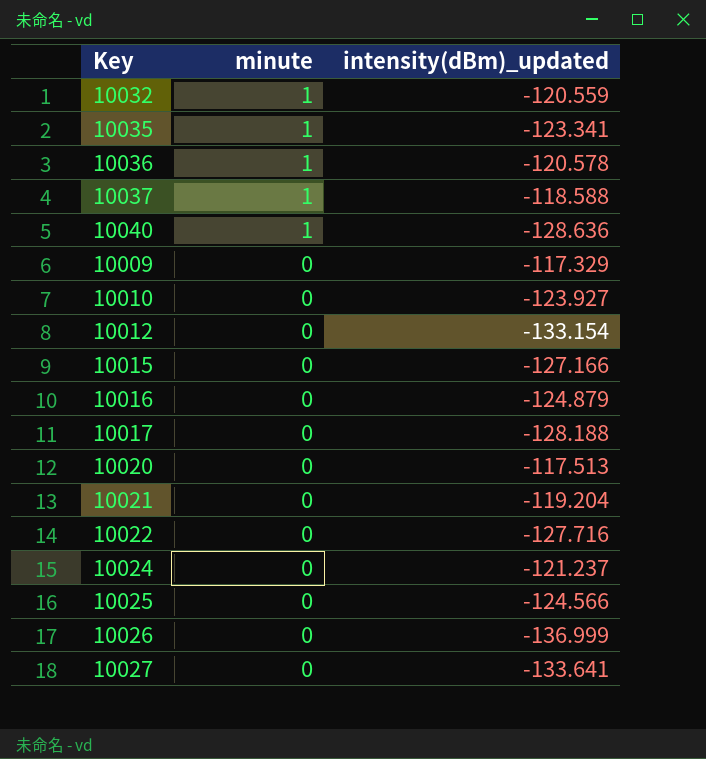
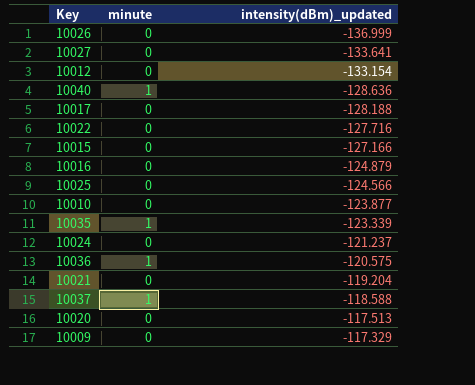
row order: minute descending -> intensity(dBm)_updated ascending
row 10032: 1 | -120.559 -> none
10010 | intensity(dBm)_updated: -123.927 -> -123.877
10035 | intensity(dBm)_updated: -123.341 -> -123.339
10036 | intensity(dBm)_updated: -120.578 -> -120.575

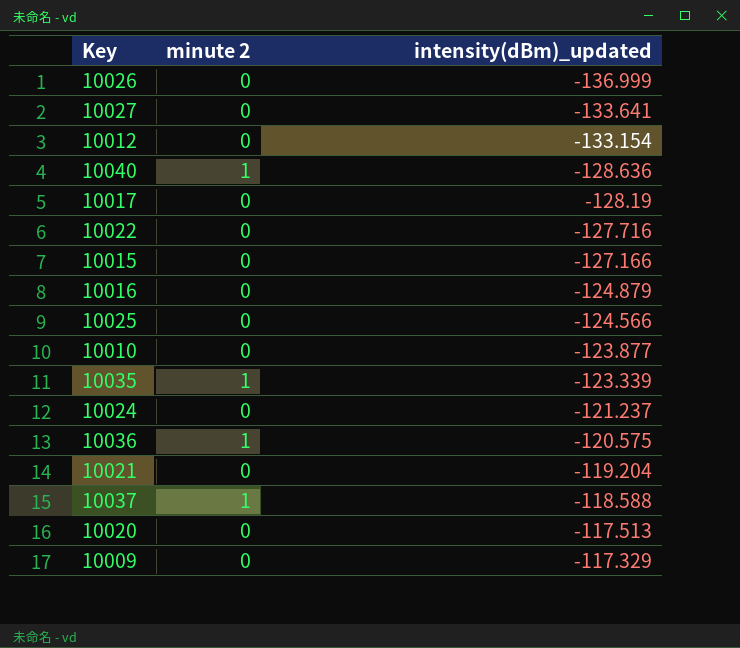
column name: minute -> minute 2
10017 | intensity(dBm)_updated: -128.188 -> -128.19

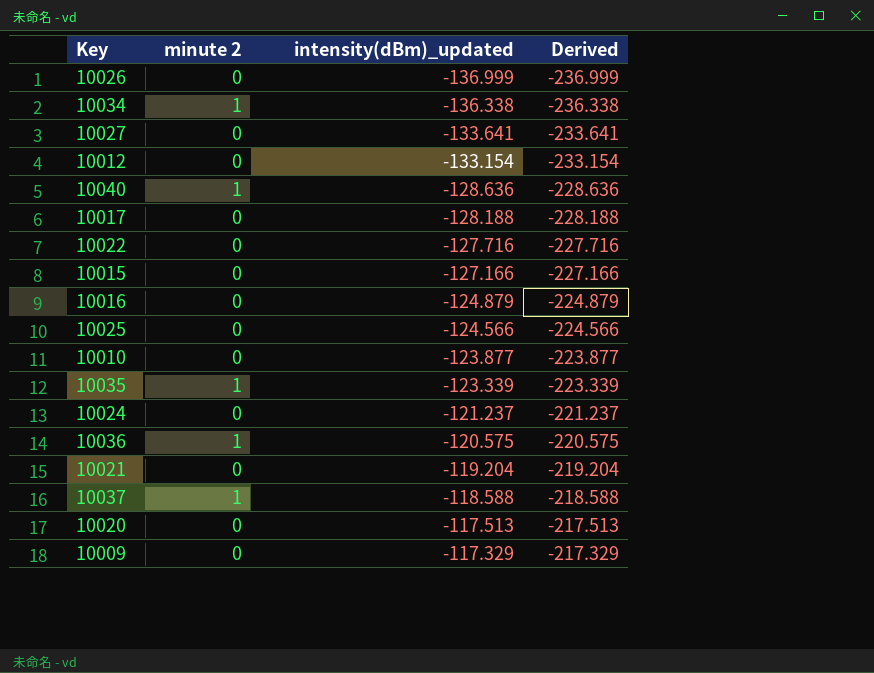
column Derived | formula: none -> [intensity(dBm)_updated] - 100
row 10034: none -> 1 | -136.338 | -236.338
10017 | intensity(dBm)_updated: -128.19 -> -128.188

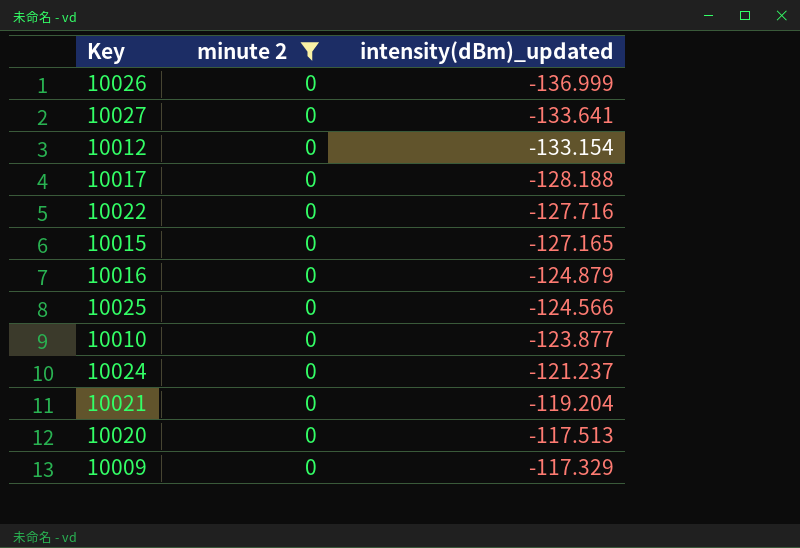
filter: none -> minute 2 = 0
column Derived | formula: [intensity(dBm)_updated] - 100 -> none
10015 | intensity(dBm)_updated: -127.166 -> -127.165

